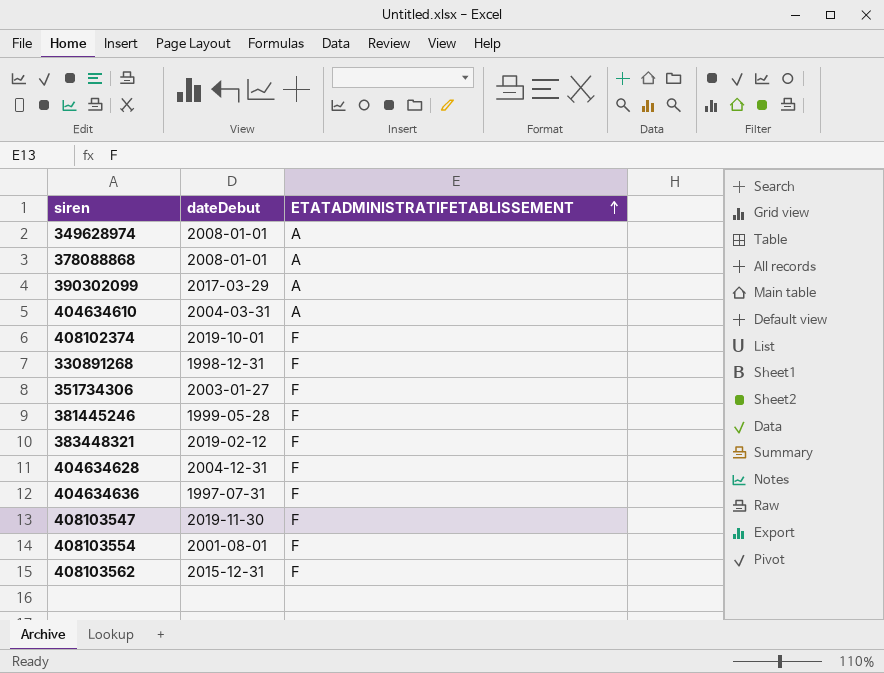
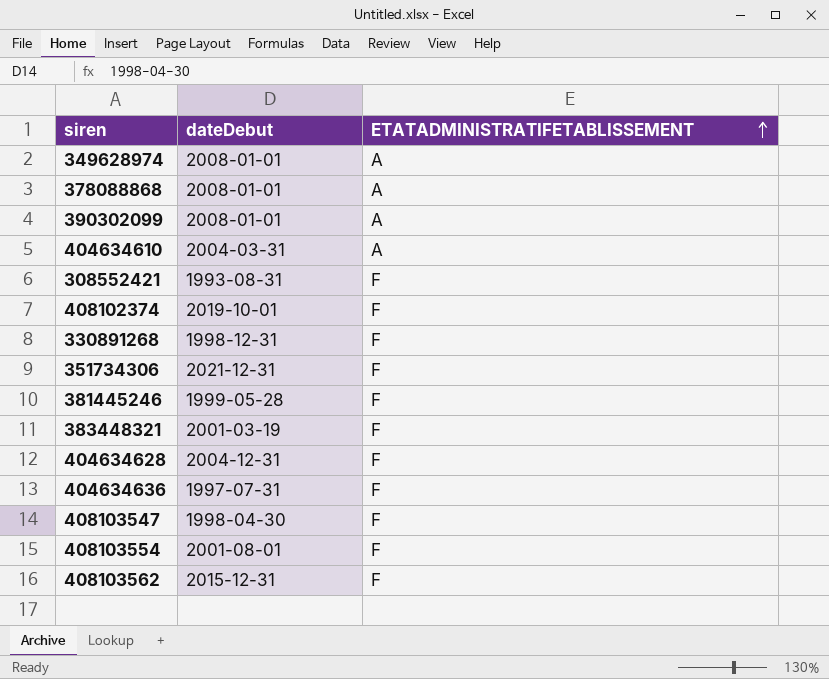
390302099 | dateDebut: 2017-03-29 -> 2008-01-01
row 308552421: none -> 1993-08-31 | F
351734306 | dateDebut: 2003-01-27 -> 2021-12-31
383448321 | dateDebut: 2019-02-12 -> 2001-03-19
408103547 | dateDebut: 2019-11-30 -> 1998-04-30

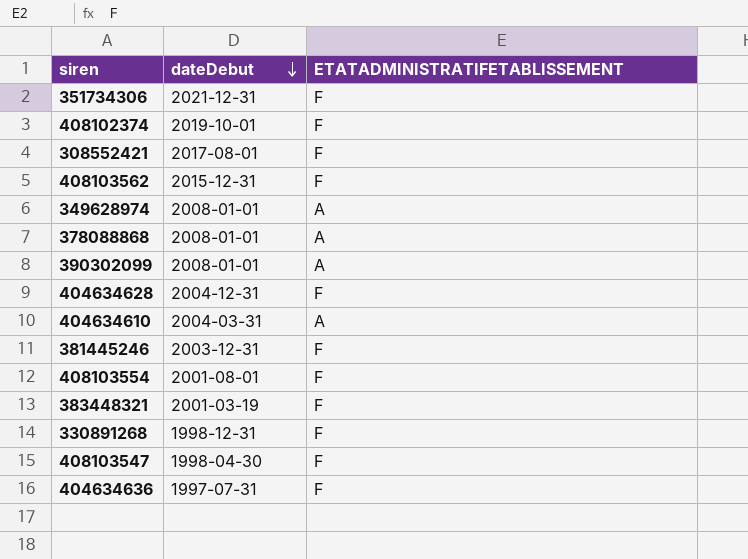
row order: ETATADMINISTRATIFETABLISSEMENT ascending -> dateDebut descending
308552421 | dateDebut: 1993-08-31 -> 2017-08-01
381445246 | dateDebut: 1999-05-28 -> 2003-12-31

